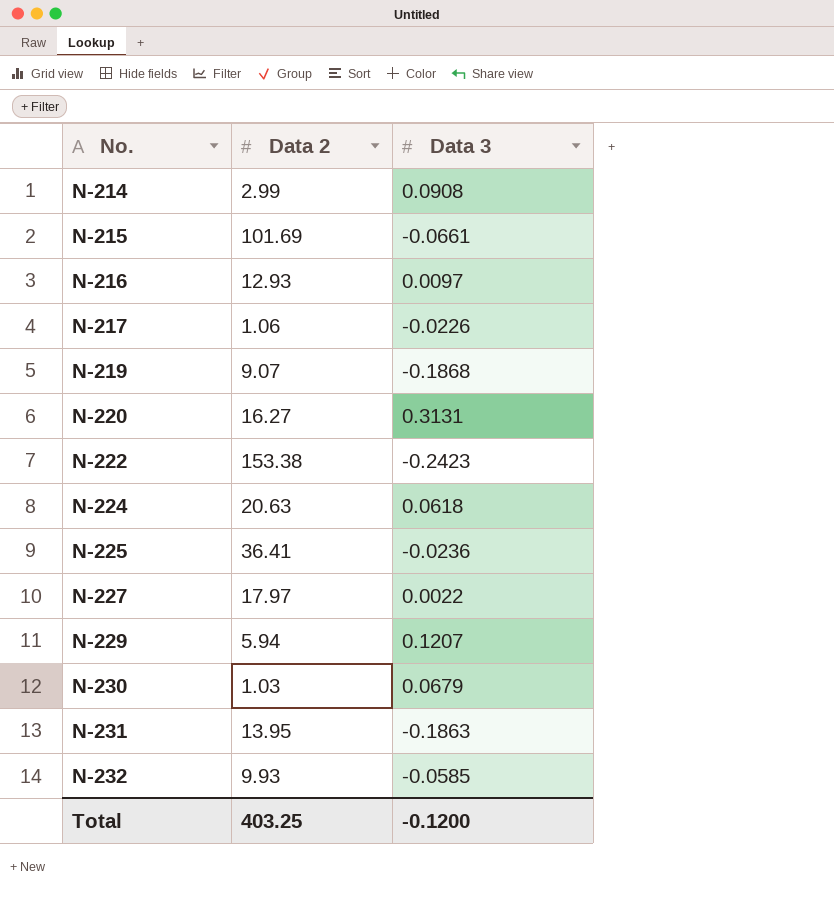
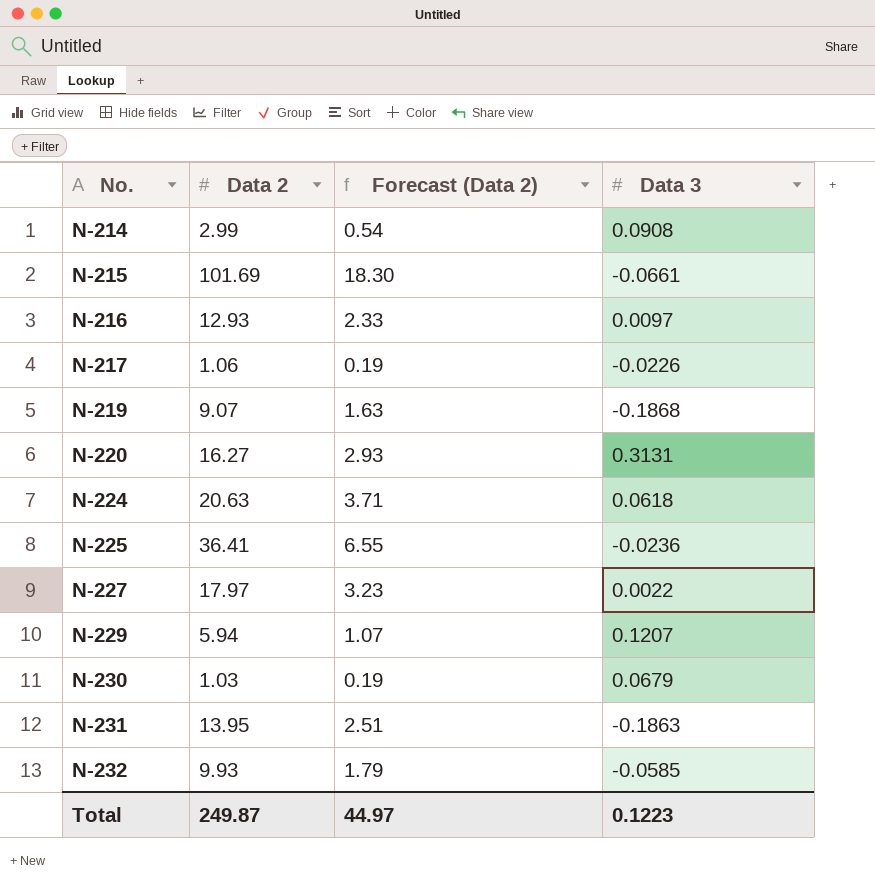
column Forecast (Data 2) | formula: none -> [Data 2] * 0.18
row N-222: 153.38 | -0.2423 -> none
Total | Data 2: 403.25 -> 249.87
Total | Data 3: -0.1200 -> 0.1223

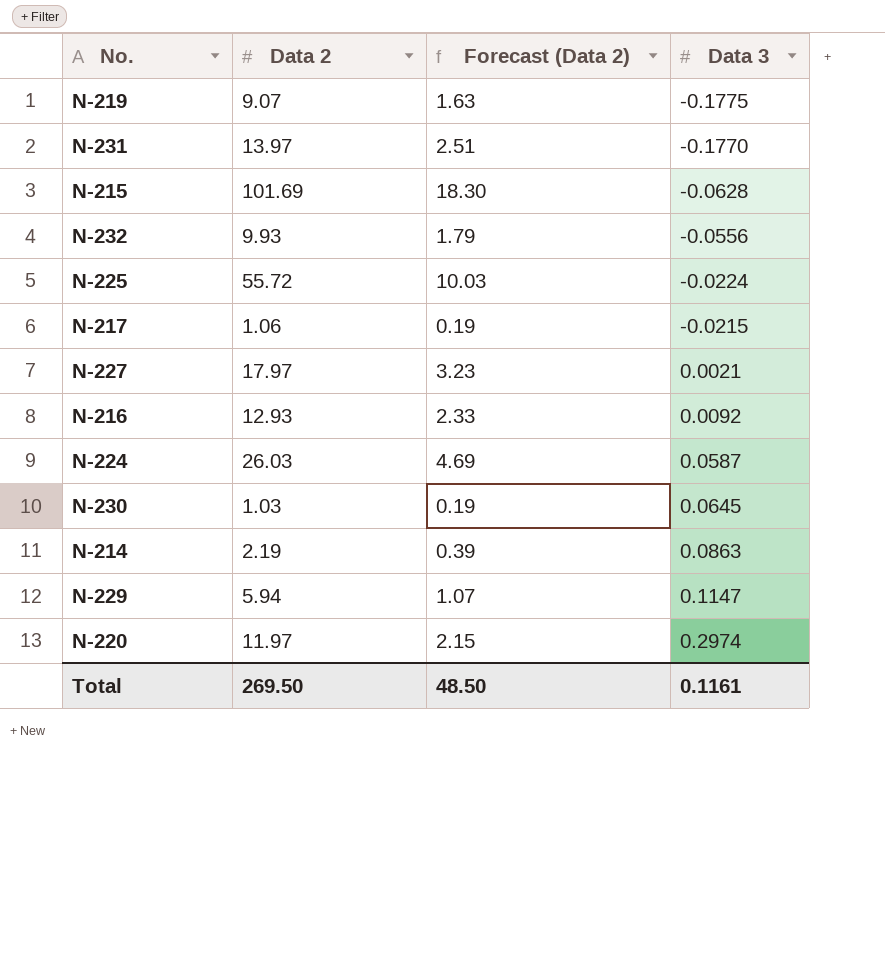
row order: No. ascending -> Data 3 ascending
N-219 | Data 3: -0.1868 -> -0.1775
N-231 | Data 2: 13.95 -> 13.97
N-231 | Data 3: -0.1863 -> -0.1770
N-215 | Data 3: -0.0661 -> -0.0628
N-232 | Data 3: -0.0585 -> -0.0556
N-225 | Data 2: 36.41 -> 55.72
N-225 | Forecast (Data 2): 6.55 -> 10.03
N-225 | Data 3: -0.0236 -> -0.0224
N-217 | Data 3: -0.0226 -> -0.0215
N-227 | Data 3: 0.0022 -> 0.0021
N-216 | Data 3: 0.0097 -> 0.0092
N-224 | Data 2: 20.63 -> 26.03
N-224 | Forecast (Data 2): 3.71 -> 4.69
N-224 | Data 3: 0.0618 -> 0.0587
N-230 | Data 3: 0.0679 -> 0.0645
N-214 | Data 2: 2.99 -> 2.19
N-214 | Forecast (Data 2): 0.54 -> 0.39
N-214 | Data 3: 0.0908 -> 0.0863
N-229 | Data 3: 0.1207 -> 0.1147
N-220 | Data 2: 16.27 -> 11.97
N-220 | Forecast (Data 2): 2.93 -> 2.15
N-220 | Data 3: 0.3131 -> 0.2974
Total | Data 2: 249.87 -> 269.50
Total | Forecast (Data 2): 44.97 -> 48.50
Total | Data 3: 0.1223 -> 0.1161

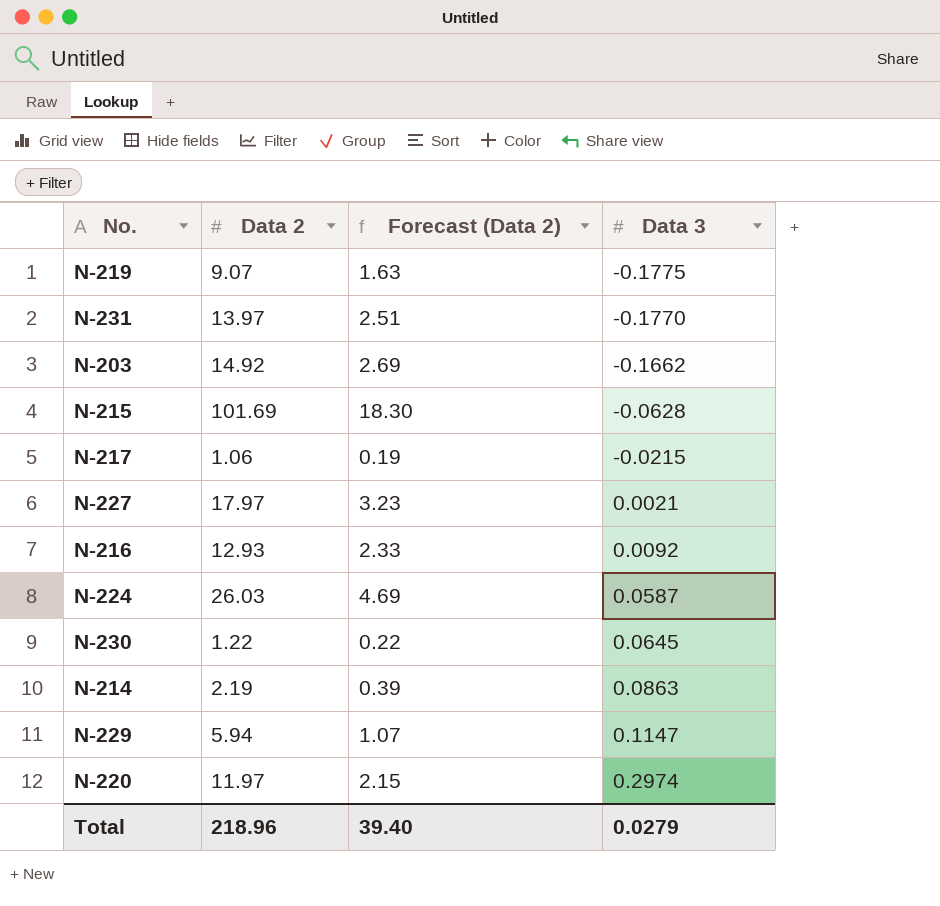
row N-232: 9.93 | 1.79 | -0.0556 -> none
row N-225: 55.72 | 10.03 | -0.0224 -> none
row N-203: none -> 14.92 | 2.69 | -0.1662
N-230 | Data 2: 1.03 -> 1.22
N-230 | Forecast (Data 2): 0.19 -> 0.22
Total | Data 2: 269.50 -> 218.96
Total | Forecast (Data 2): 48.50 -> 39.40
Total | Data 3: 0.1161 -> 0.0279

